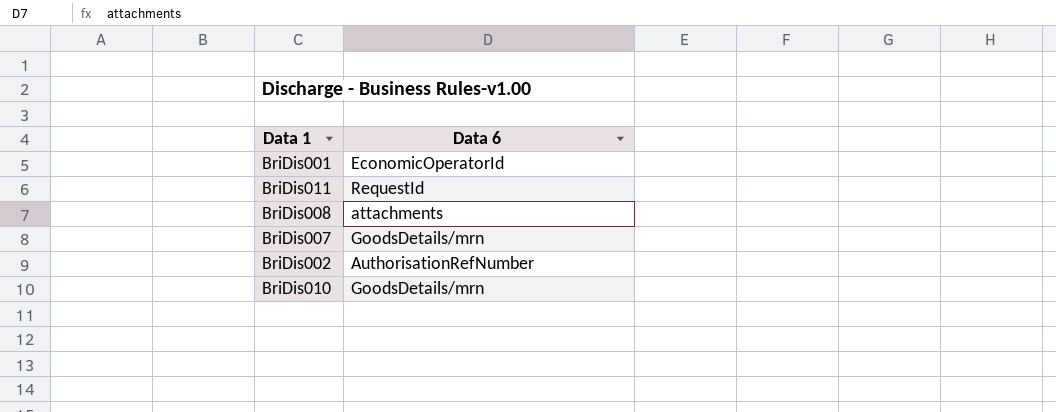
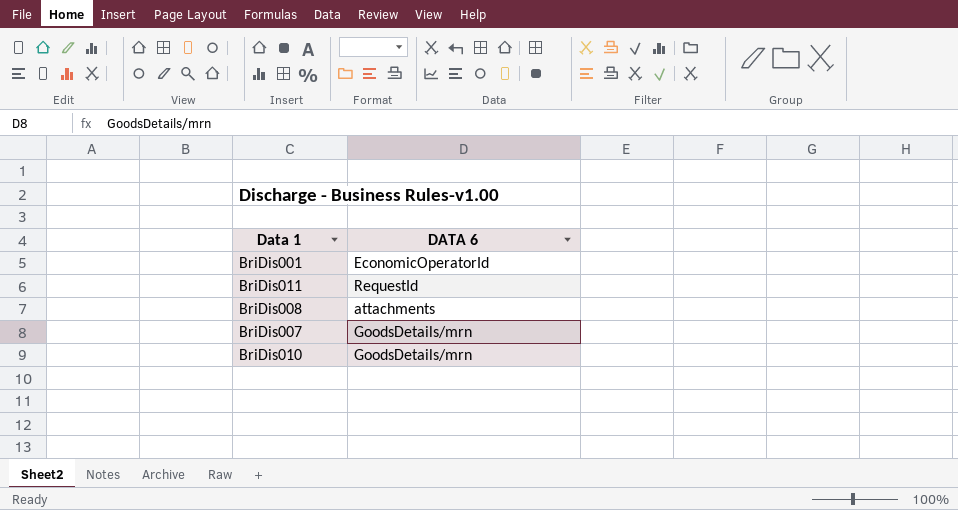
column name: Data 6 -> DATA 6
row BriDis002: AuthorisationRefNumber -> none

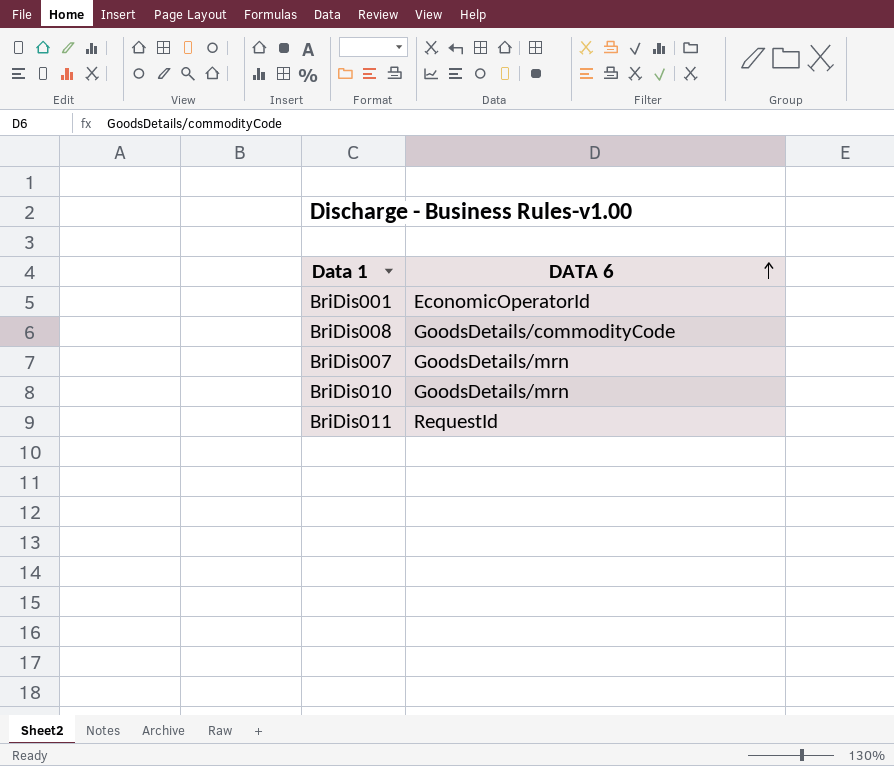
row order: none -> DATA 6 ascending
BriDis008 | DATA 6: attachments -> GoodsDetails/commodityCode

